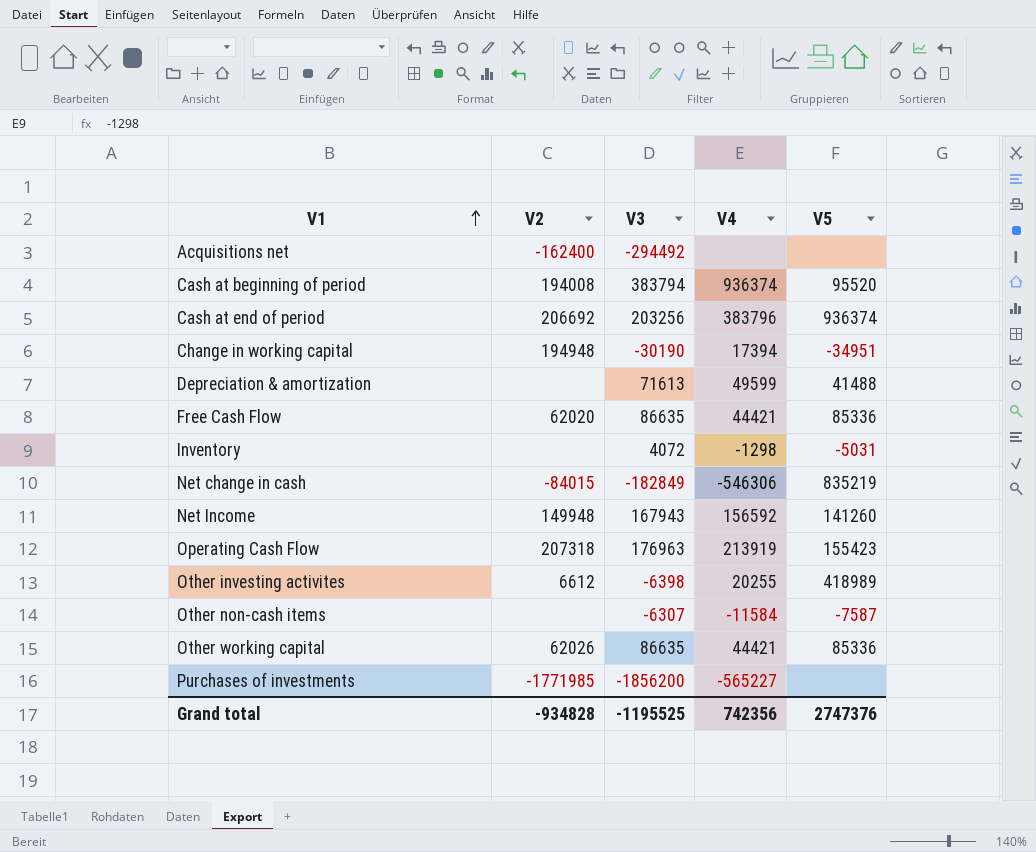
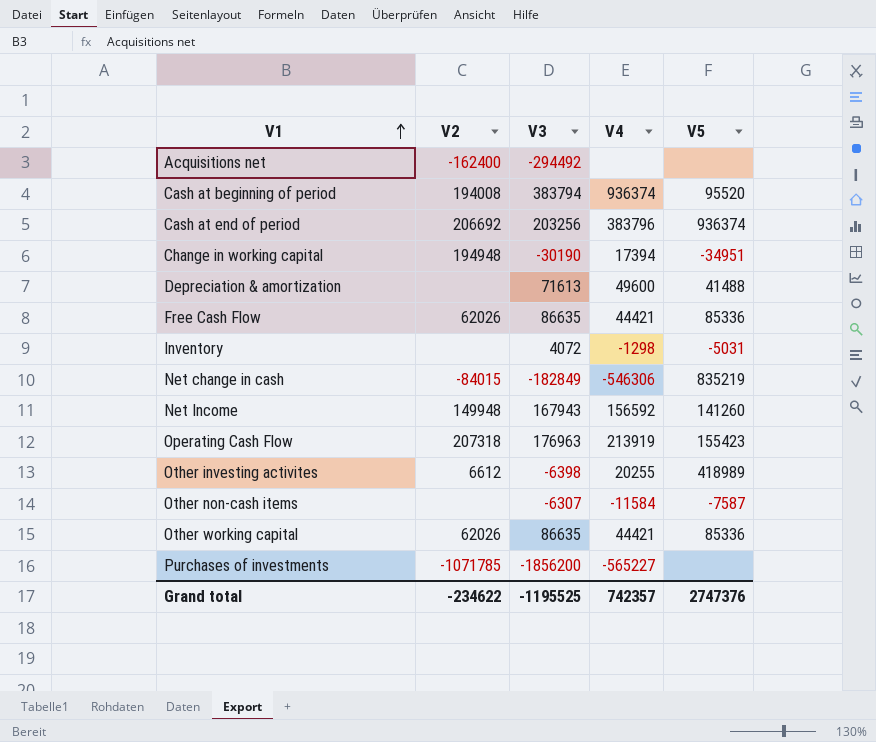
Depreciation & amortization | V4: 49599 -> 49600
Free Cash Flow | V2: 62020 -> 62026
Purchases of investments | V2: -1771985 -> -1071785
Grand total | V2: -934828 -> -234622
Grand total | V4: 742356 -> 742357

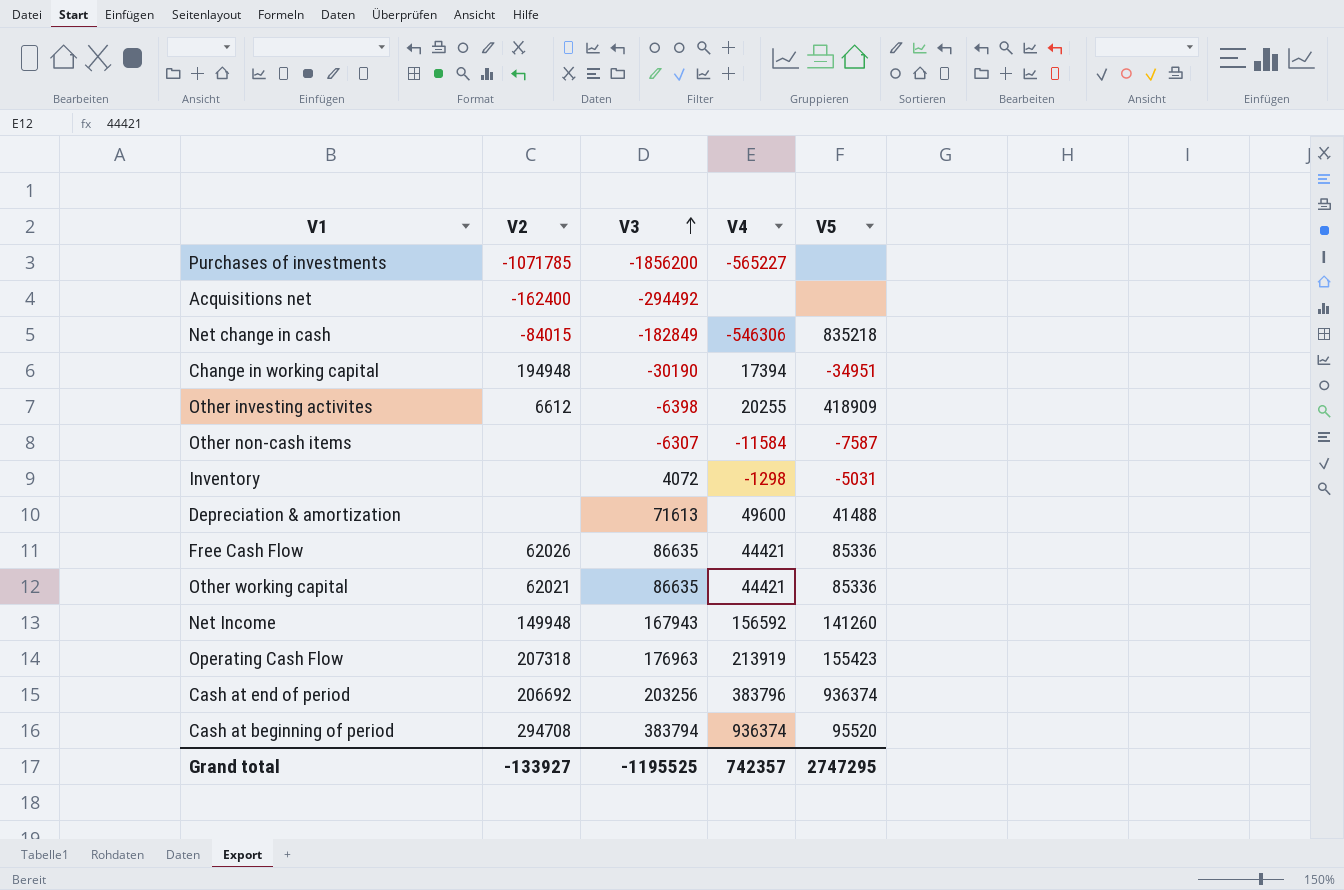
row order: V1 ascending -> V3 ascending
Net change in cash | V5: 835219 -> 835218
Other investing activites | V5: 418989 -> 418909
Other working capital | V2: 62026 -> 62021
Cash at beginning of period | V2: 194008 -> 294708
Grand total | V2: -234622 -> -133927
Grand total | V5: 2747376 -> 2747295

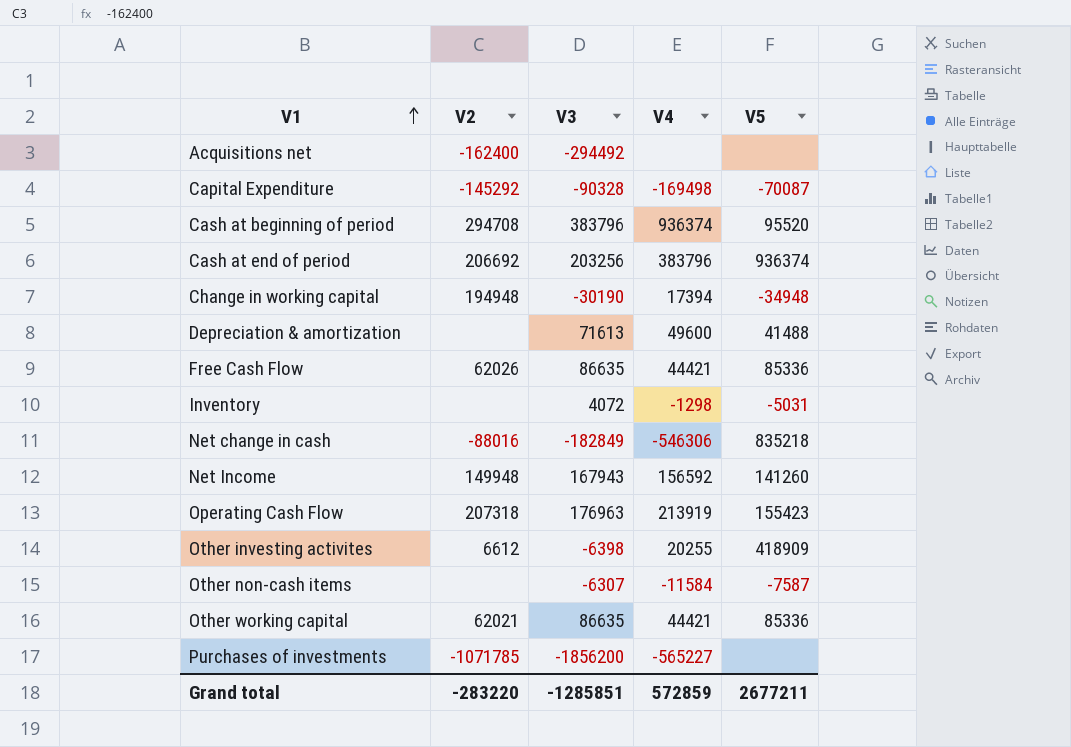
row order: V3 ascending -> V1 ascending
row Capital Expenditure: none -> -145292 | -90328 | -169498 | -70087
Cash at beginning of period | V3: 383794 -> 383796
Change in working capital | V5: -34951 -> -34948
Net change in cash | V2: -84015 -> -88016
Grand total | V2: -133927 -> -283220
Grand total | V3: -1195525 -> -1285851
Grand total | V4: 742357 -> 572859
Grand total | V5: 2747295 -> 2677211

